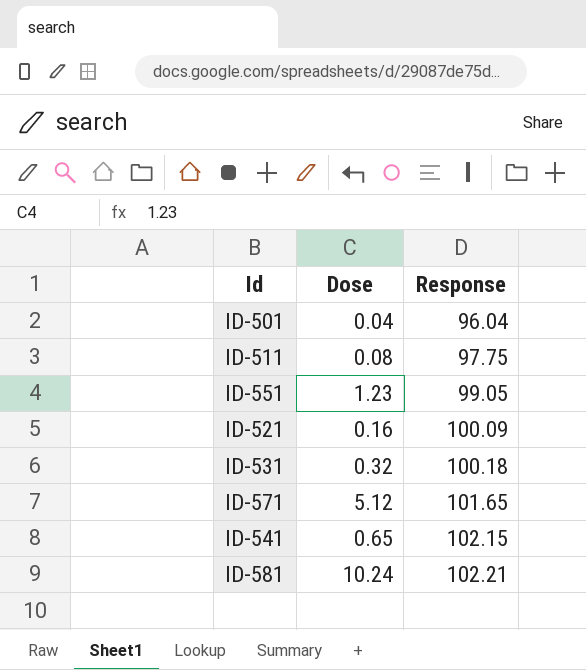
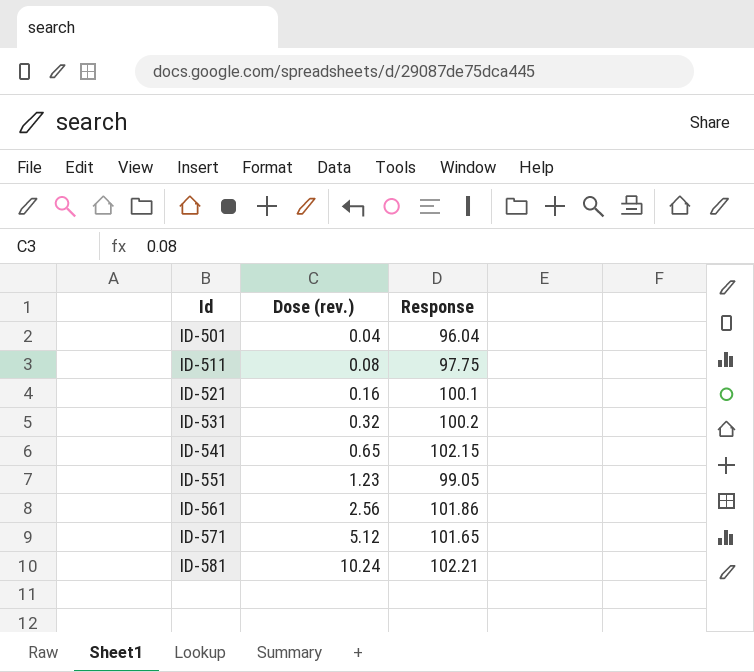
row order: Response ascending -> Id ascending
column name: Dose -> Dose (rev.)
ID-521 | Response: 100.09 -> 100.1
ID-531 | Response: 100.18 -> 100.2
row ID-561: none -> 2.56 | 101.86

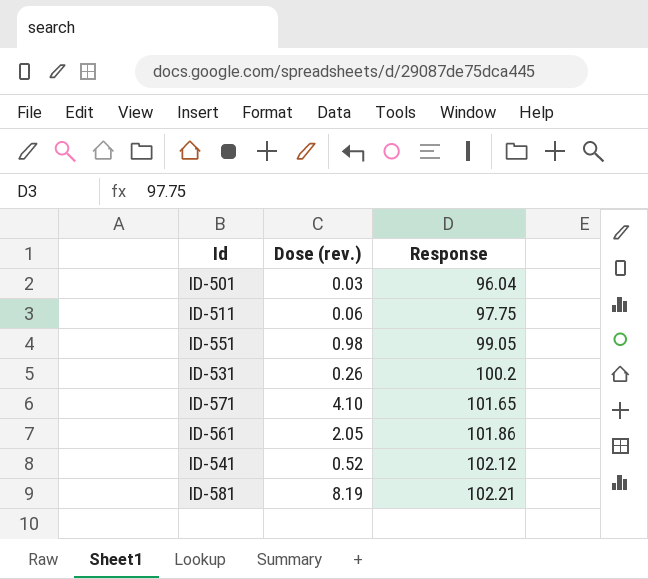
row order: Id ascending -> Response ascending
row ID-521: 0.16 | 100.1 -> none
ID-501 | Dose (rev.): 0.04 -> 0.03
ID-511 | Dose (rev.): 0.08 -> 0.06
ID-551 | Dose (rev.): 1.23 -> 0.98
ID-531 | Dose (rev.): 0.32 -> 0.26
ID-571 | Dose (rev.): 5.12 -> 4.10
ID-561 | Dose (rev.): 2.56 -> 2.05
ID-541 | Dose (rev.): 0.65 -> 0.52
ID-541 | Response: 102.15 -> 102.12
ID-581 | Dose (rev.): 10.24 -> 8.19

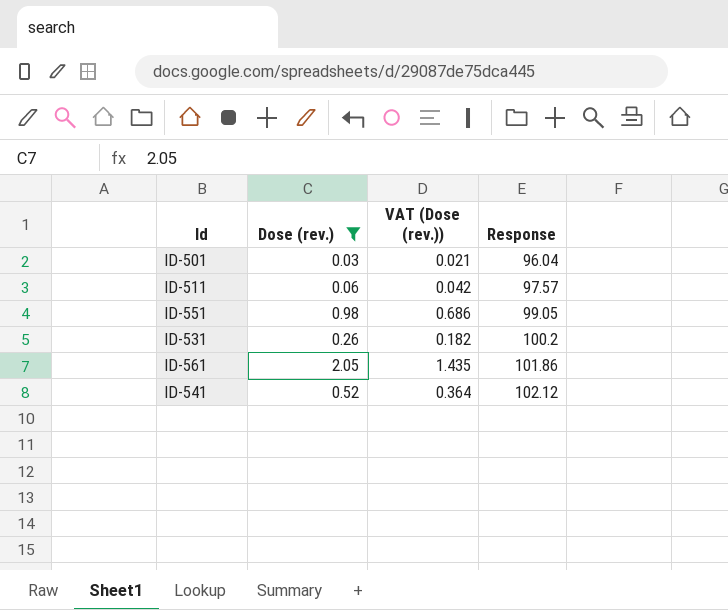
filter: none -> Dose (rev.) <= 2.05
column VAT (Dose (rev.)) | formula: none -> [Dose (rev.)] * 0.7
ID-511 | Response: 97.75 -> 97.57

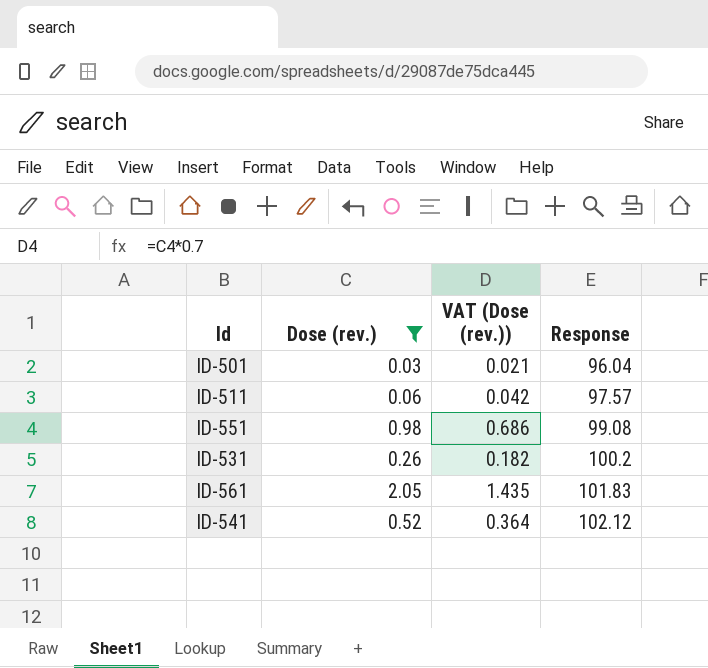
ID-551 | Response: 99.05 -> 99.08
ID-561 | Response: 101.86 -> 101.83

